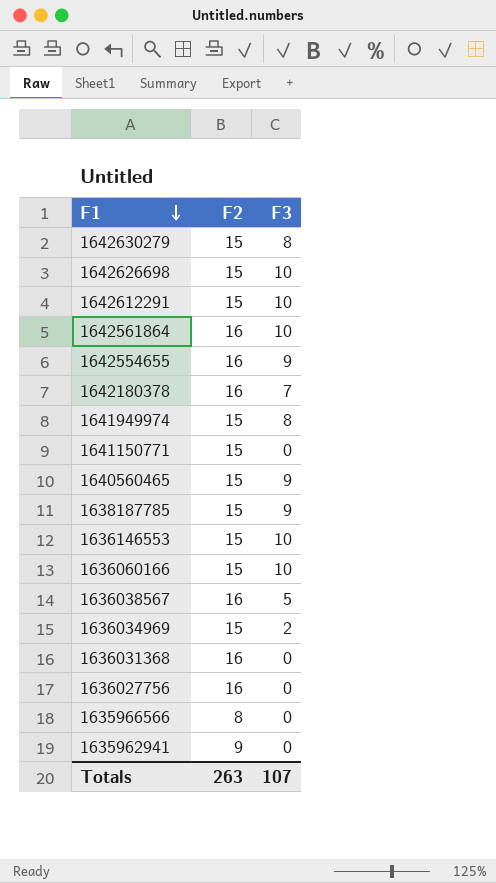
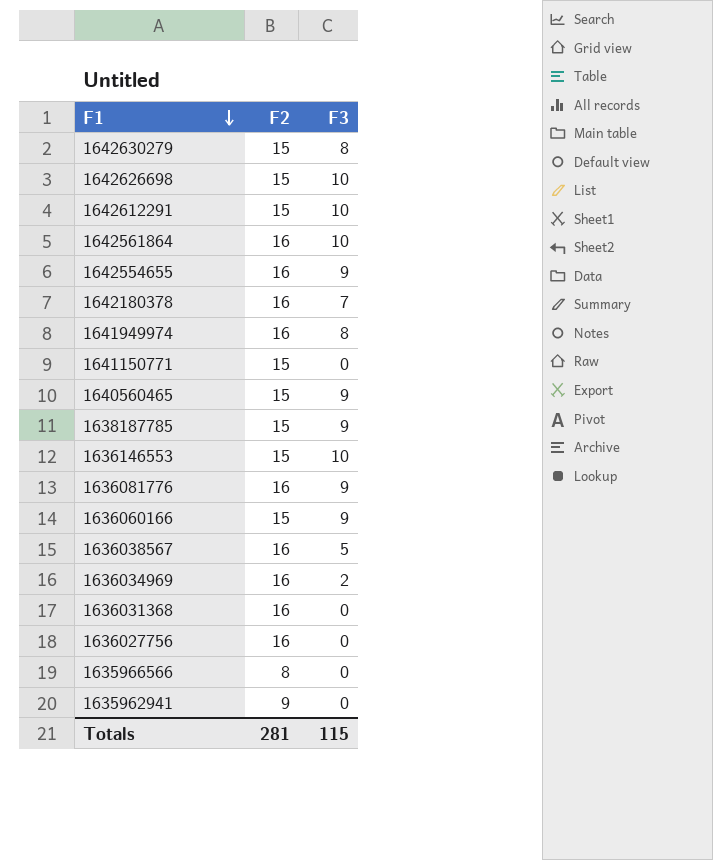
1641949974 | F2: 15 -> 16
row 1636081776: none -> 16 | 9
1636060166 | F3: 10 -> 9
1636034969 | F2: 15 -> 16
Totals | F2: 263 -> 281
Totals | F3: 107 -> 115

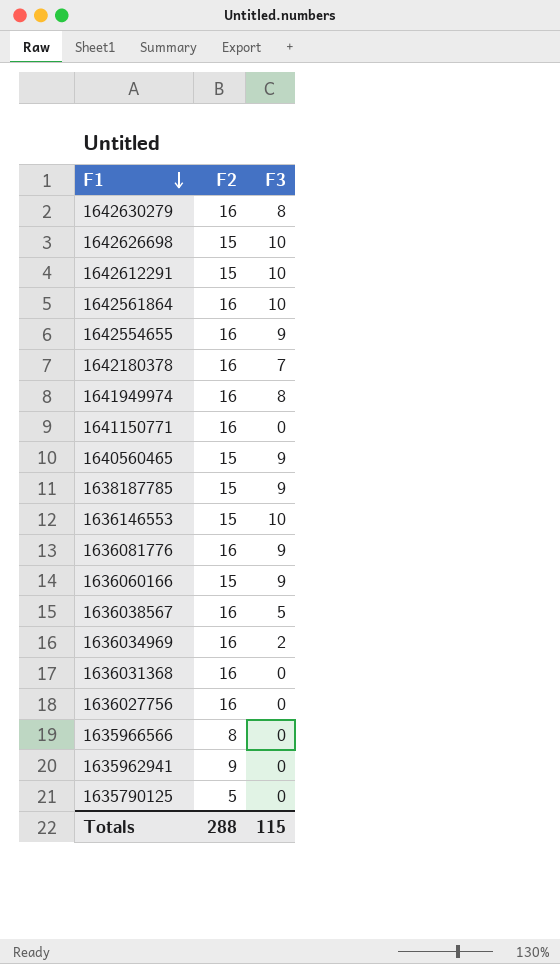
1642630279 | F2: 15 -> 16
1641150771 | F2: 15 -> 16
row 1635790125: none -> 5 | 0
Totals | F2: 281 -> 288

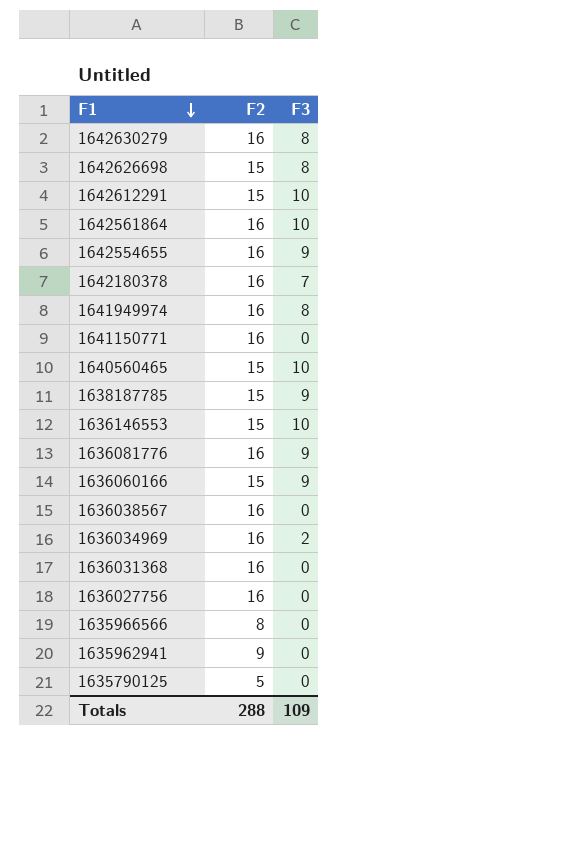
1642626698 | F3: 10 -> 8
1640560465 | F3: 9 -> 10
1636038567 | F3: 5 -> 0
Totals | F3: 115 -> 109

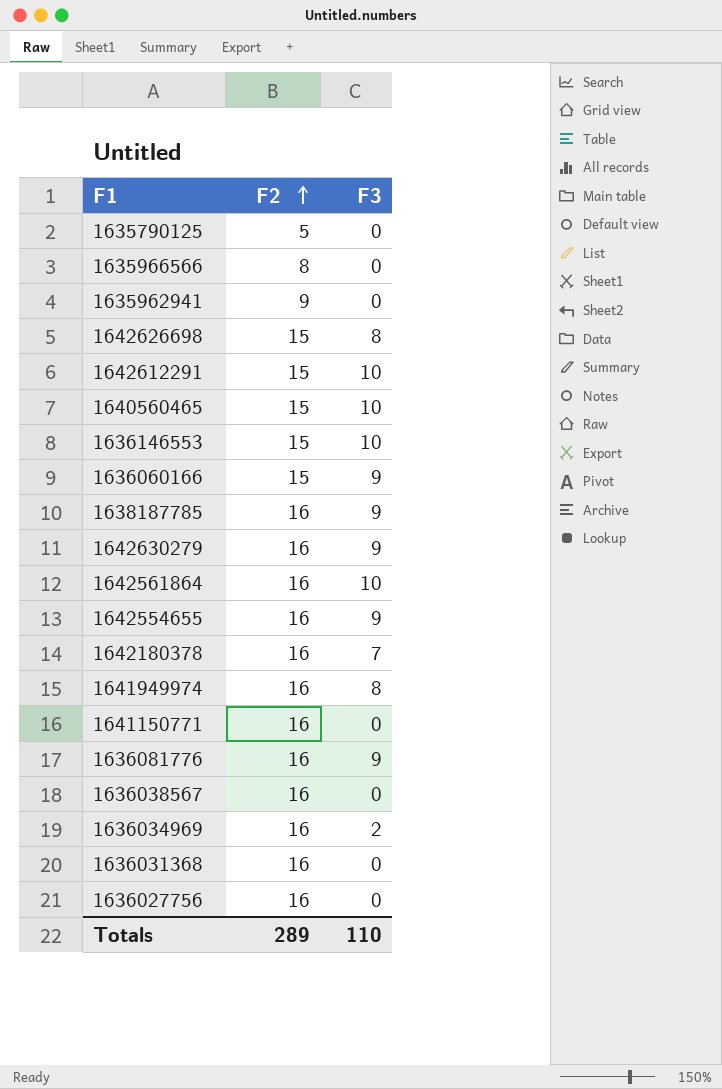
row order: F1 descending -> F2 ascending
1638187785 | F2: 15 -> 16
1642630279 | F3: 8 -> 9
Totals | F2: 288 -> 289
Totals | F3: 109 -> 110

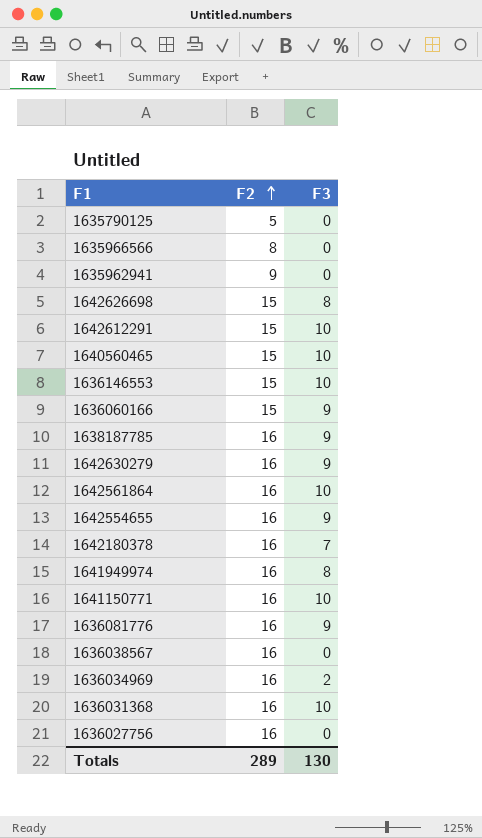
1641150771 | F3: 0 -> 10
1636031368 | F3: 0 -> 10
Totals | F3: 110 -> 130

